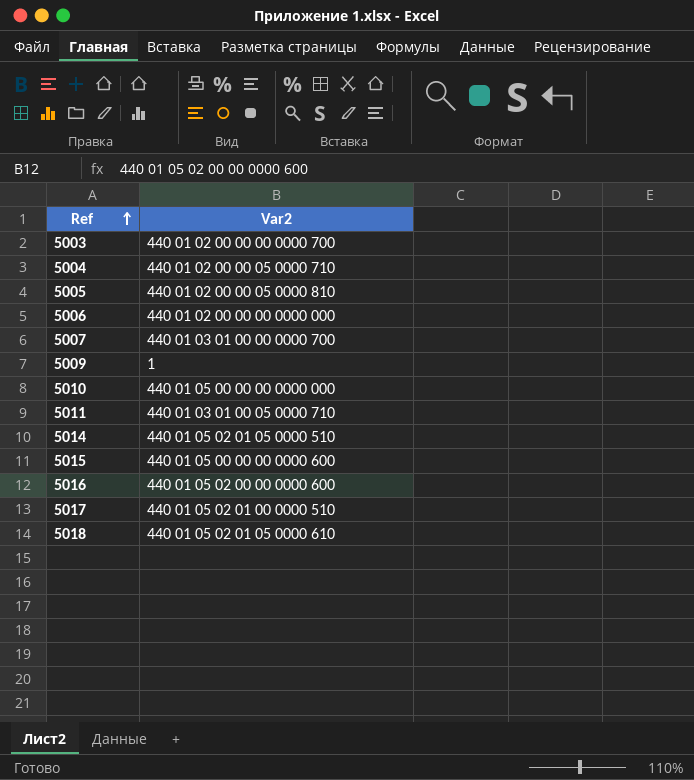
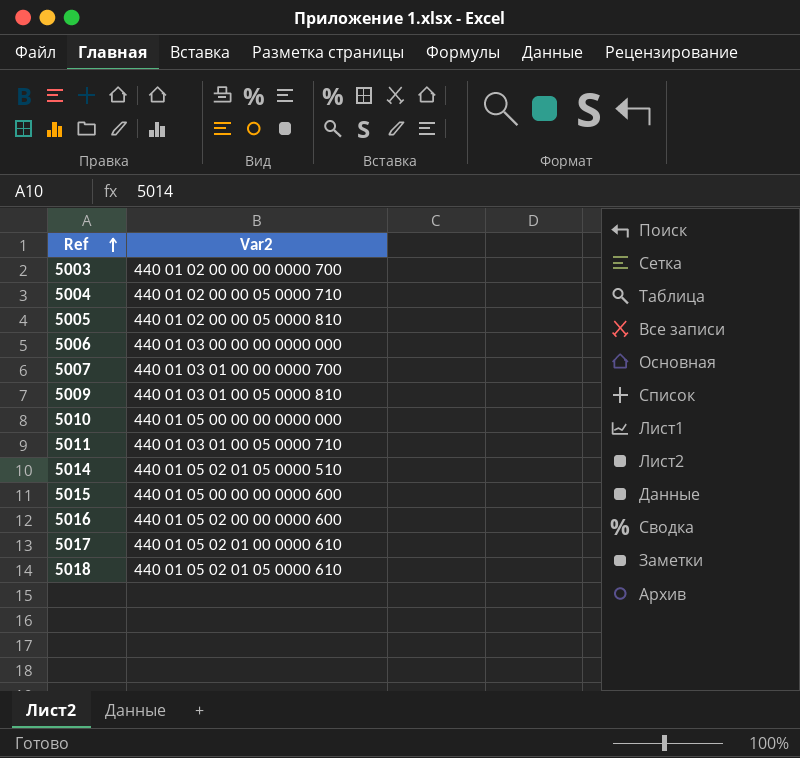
5006 | Var2: 440 01 02 00 00 00 0000 000 -> 440 01 03 00 00 00 0000 000
5009 | Var2: 1 -> 440 01 03 01 00 05 0000 810
5017 | Var2: 440 01 05 02 01 00 0000 510 -> 440 01 05 02 01 00 0000 610

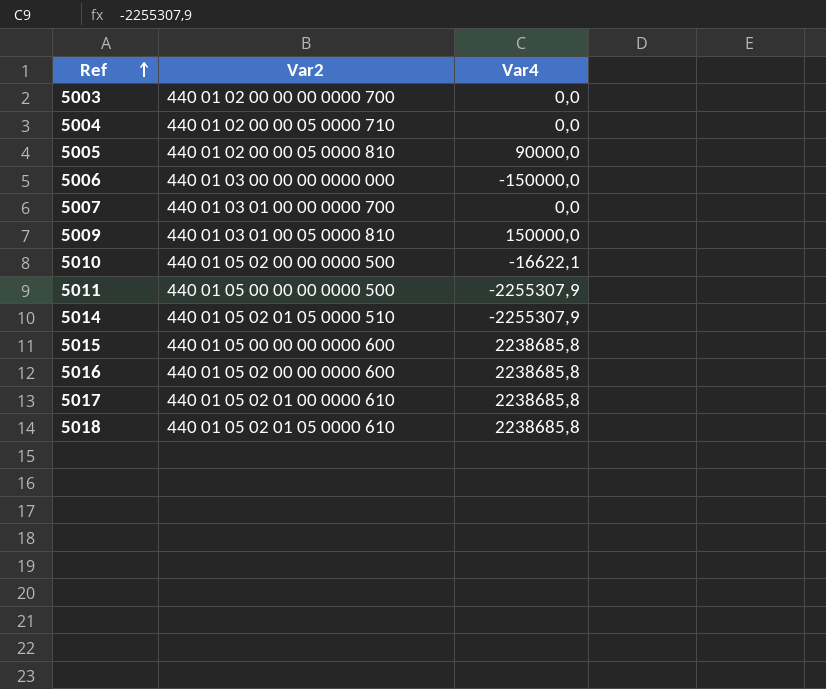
column Var4 | position: none -> 3
5010 | Var2: 440 01 05 00 00 00 0000 000 -> 440 01 05 02 00 00 0000 500
5011 | Var2: 440 01 03 01 00 05 0000 710 -> 440 01 05 00 00 00 0000 500

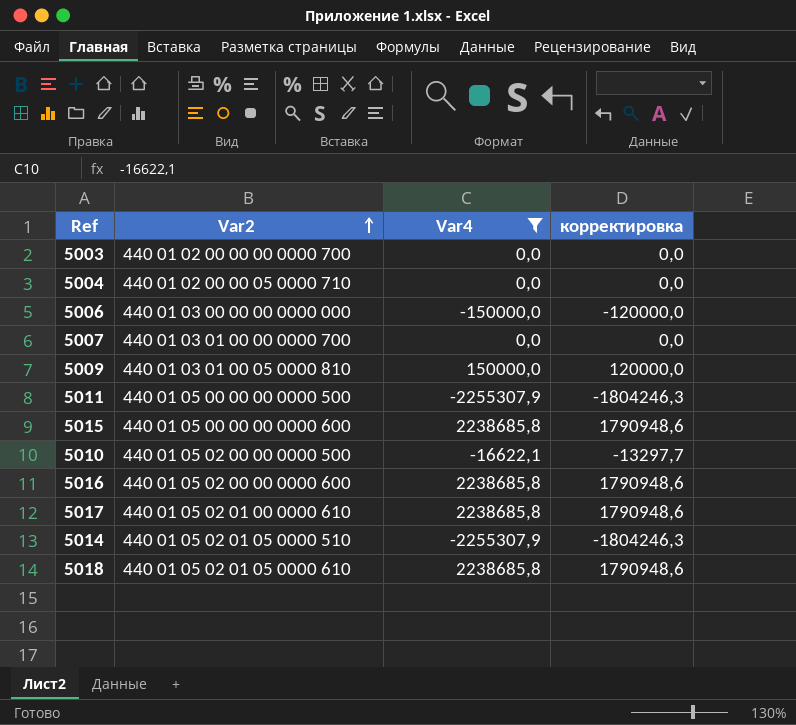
filter: none -> Var4 != 90000,0
row order: Ref ascending -> Var2 ascending
column корректировка | formula: none -> [Var4] * 0,8

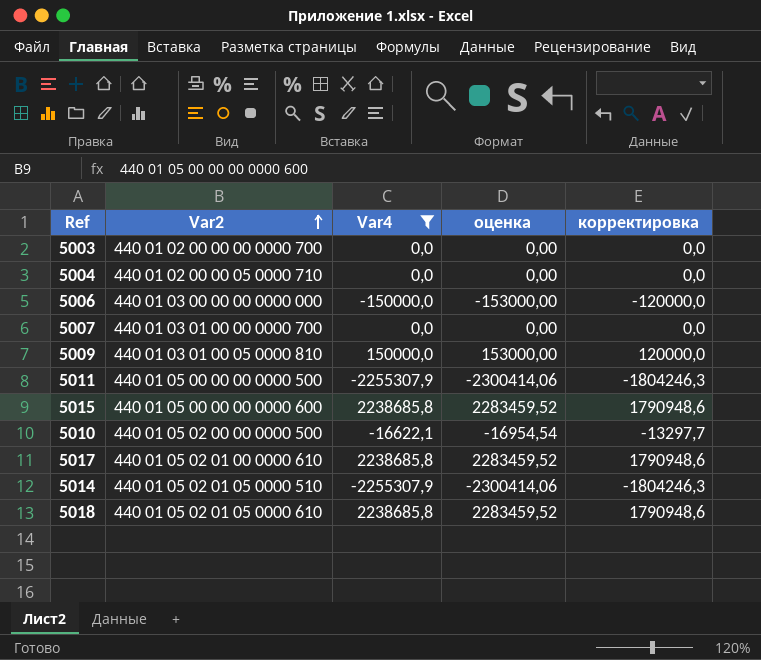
column оценка | formula: none -> [Var4] * 1,02
row 5016: 440 01 05 02 00 00 0000 600 | 2238685,8 | 1790948,6 -> none

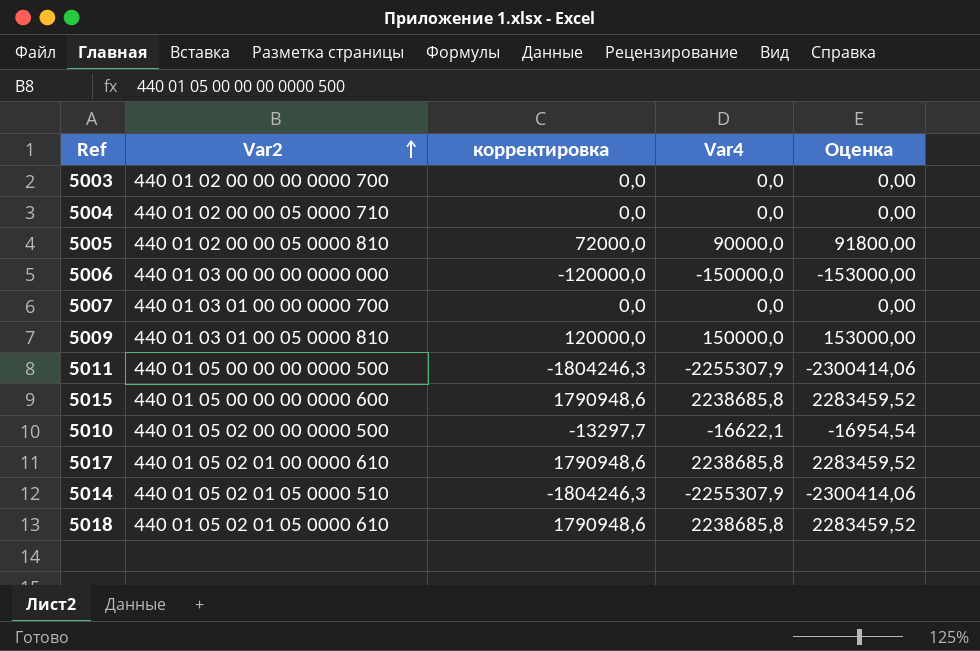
filter: Var4 != 90000,0 -> none
column корректировка | position: 5 -> 3
column name: оценка -> Оценка

